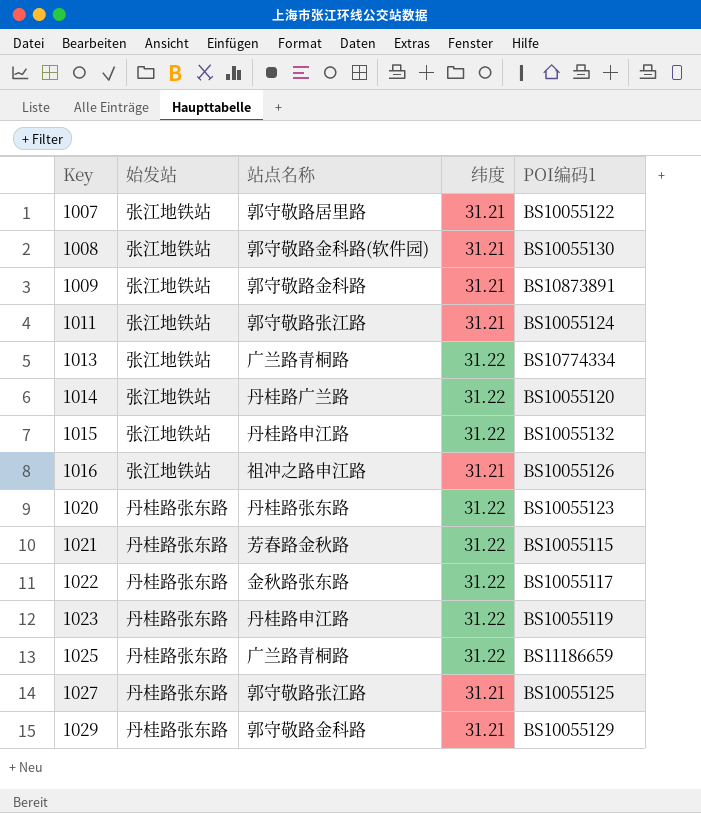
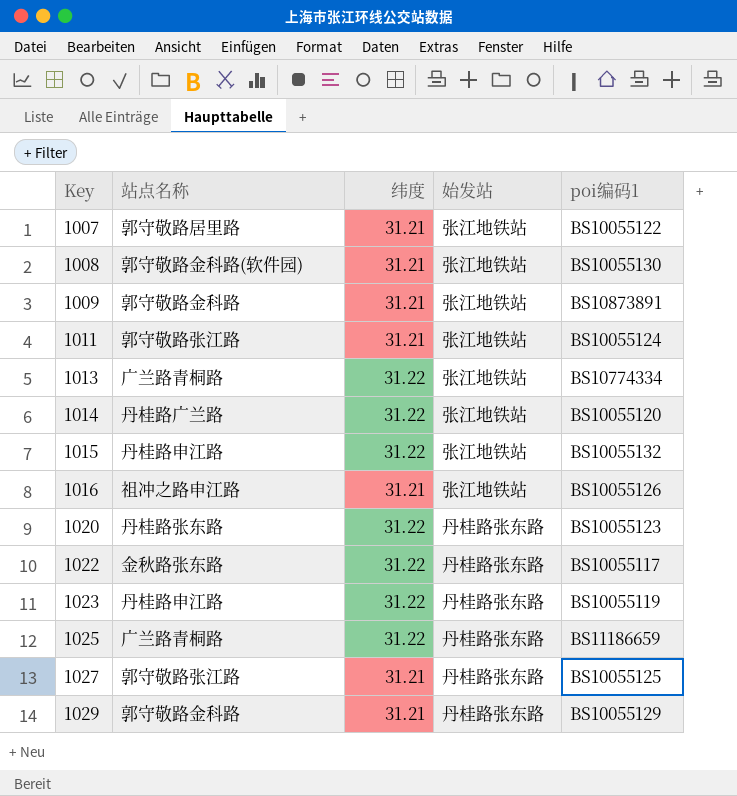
column 始发站 | position: 2 -> 4
column name: POI编码1 -> poi编码1
row 1021: 丹桂路张东路 | 芳春路金秋路 | 31.22 | BS10055115 -> none

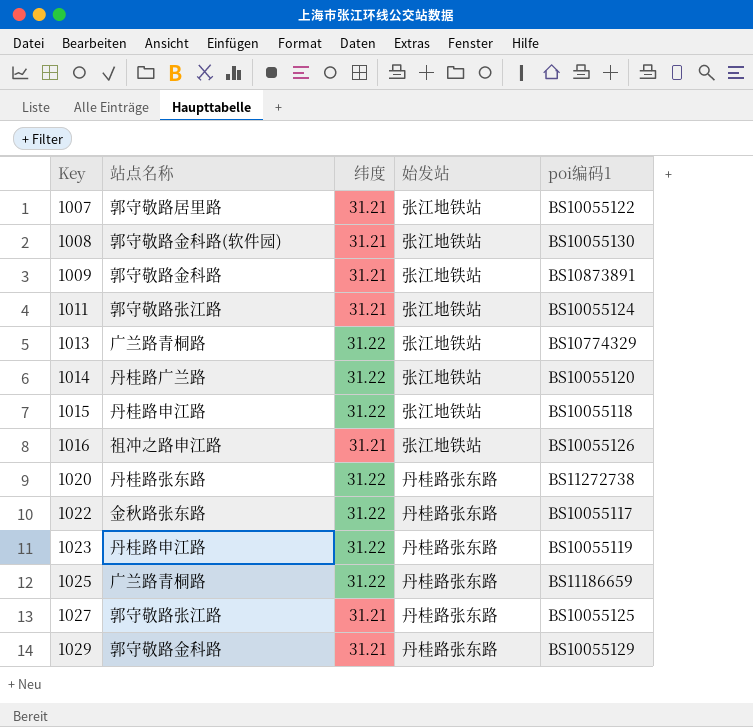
1013 | poi编码1: BS10774334 -> BS10774329
1015 | poi编码1: BS10055132 -> BS10055118
1020 | poi编码1: BS10055123 -> BS11272738

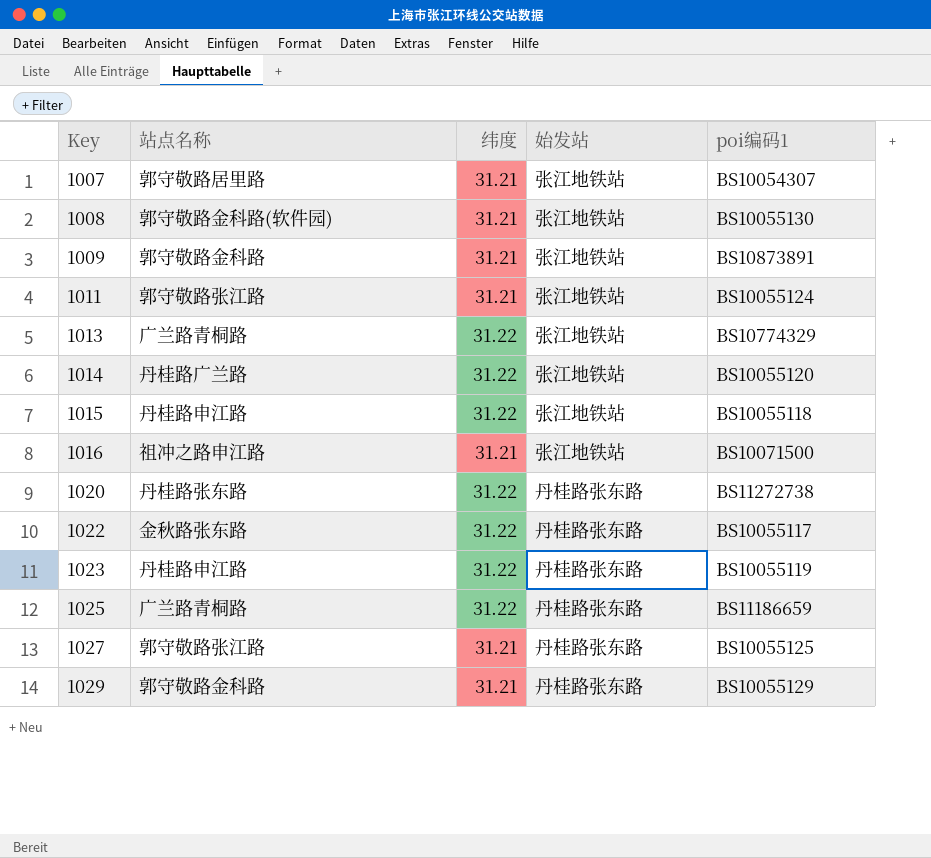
1007 | poi编码1: BS10055122 -> BS10054307
1016 | poi编码1: BS10055126 -> BS10071500

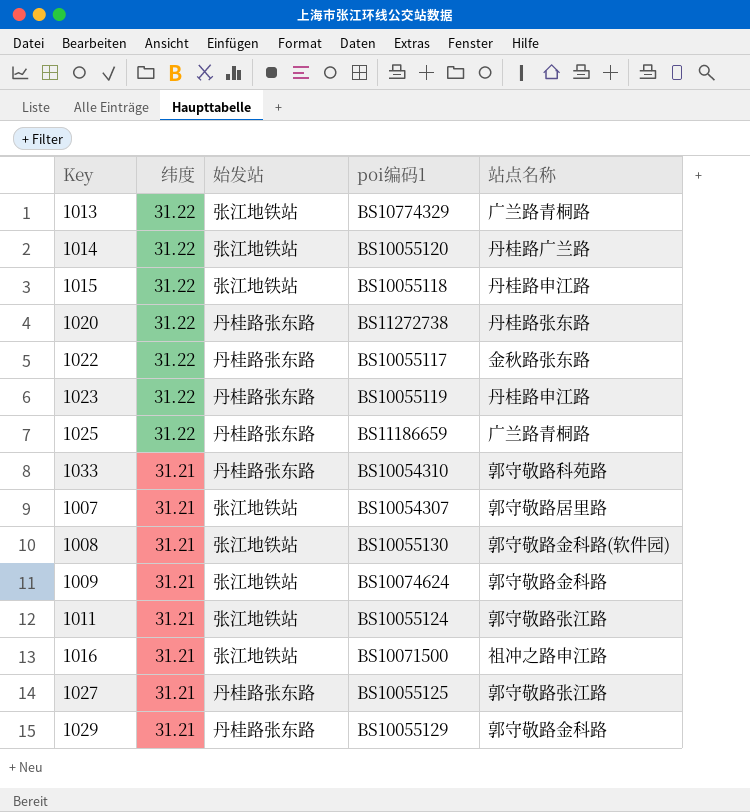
row order: Key ascending -> 纬度 descending
column 站点名称 | position: 2 -> 5
row 1033: none -> 31.21 | 丹桂路张东路 | BS10054310 | 郭守敬路科苑路
1009 | poi编码1: BS10873891 -> BS10074624

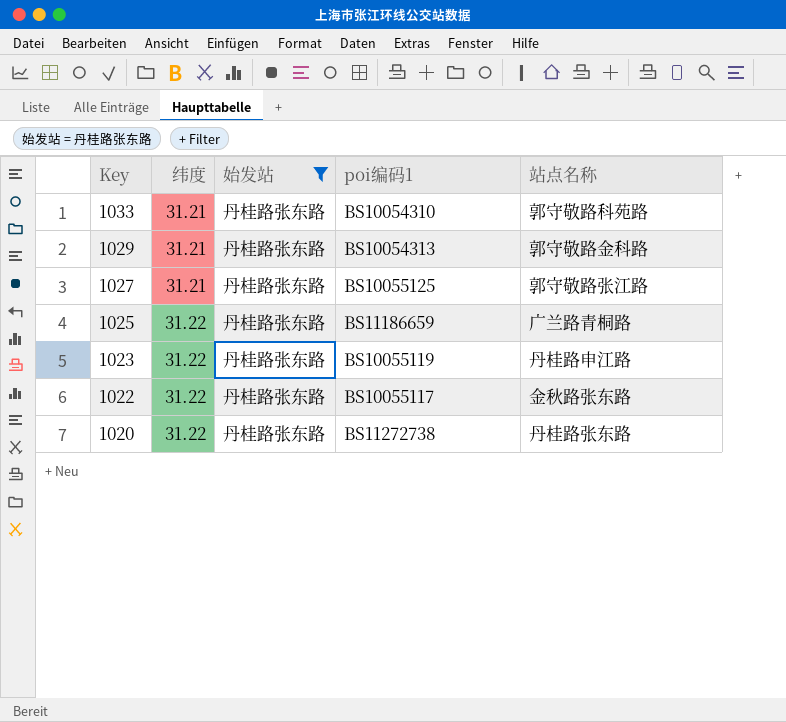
filter: none -> 始发站 = 丹桂路张东路
row order: 纬度 descending -> Key descending
1029 | poi编码1: BS10055129 -> BS10054313

